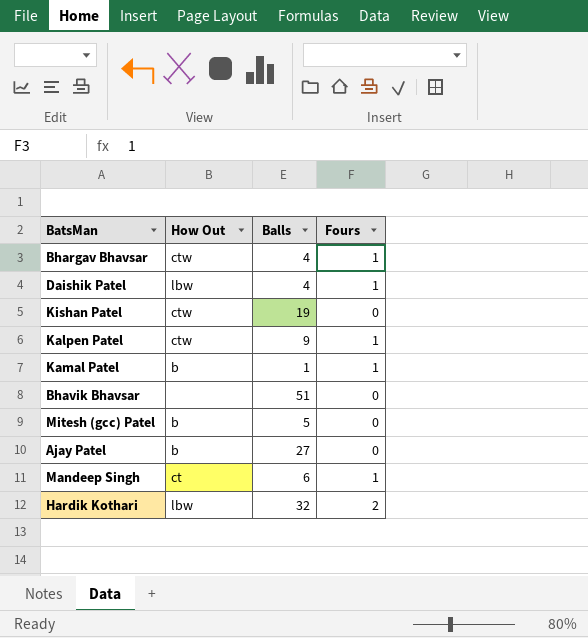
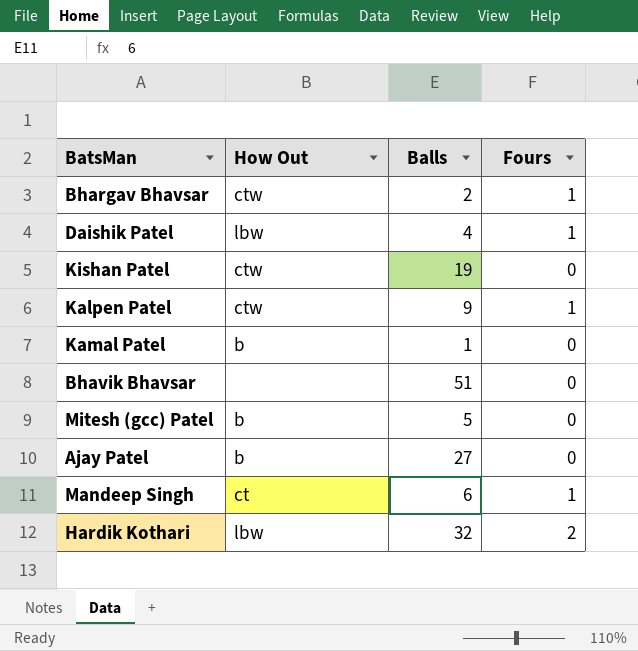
Bhargav Bhavsar | Balls: 4 -> 2
Kamal Patel | Fours: 1 -> 0

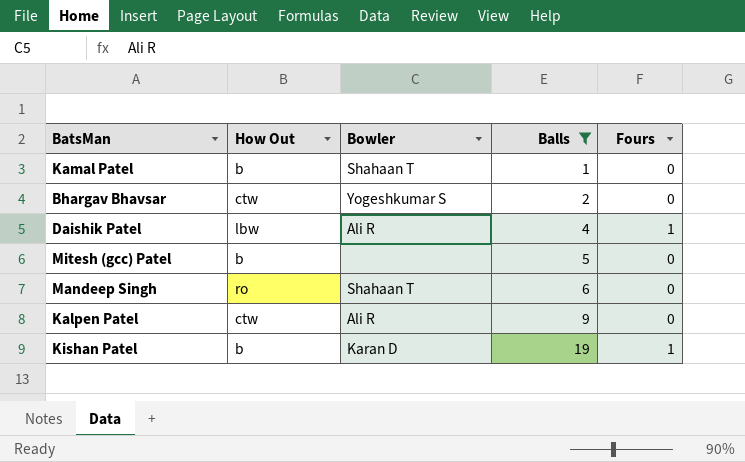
filter: none -> Balls <= 19
row order: none -> Balls ascending
column Bowler | position: none -> 3
Bhargav Bhavsar | Fours: 1 -> 0
Mandeep Singh | How Out: ct -> ro
Mandeep Singh | Fours: 1 -> 0
Kalpen Patel | Fours: 1 -> 0
Kishan Patel | How Out: ctw -> b
Kishan Patel | Fours: 0 -> 1

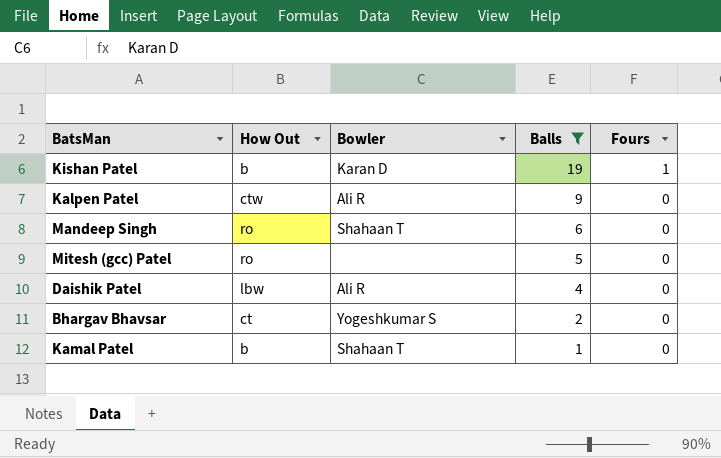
row order: Balls ascending -> Balls descending
Mitesh (gcc) Patel | How Out: b -> ro
Daishik Patel | Fours: 1 -> 0
Bhargav Bhavsar | How Out: ctw -> ct

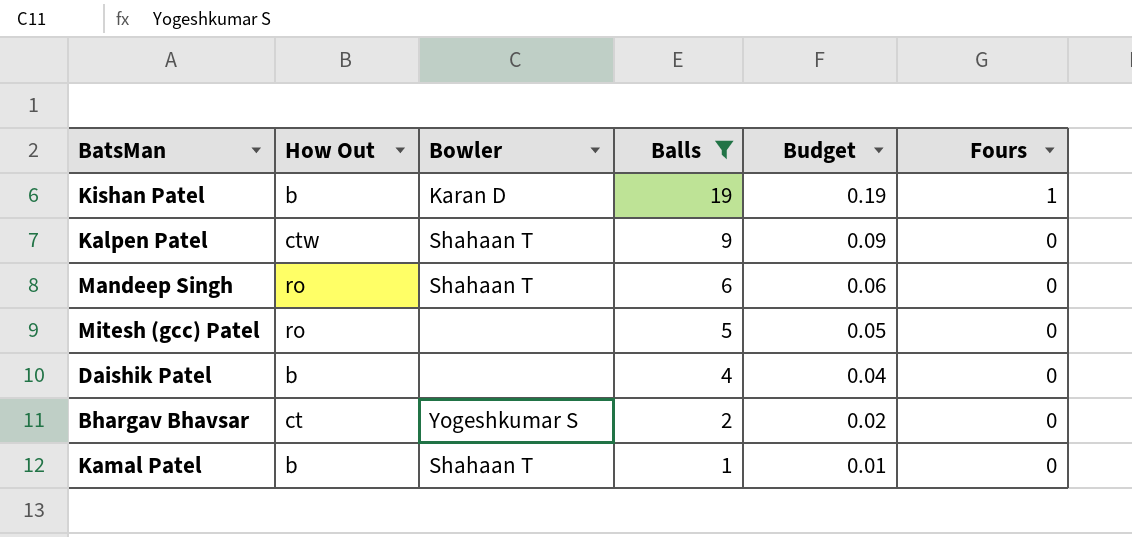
column Budget | formula: none -> [Balls] * 0.01
Kalpen Patel | Bowler: Ali R -> Shahaan T
Daishik Patel | How Out: lbw -> b
Daishik Patel | Bowler: Ali R -> none

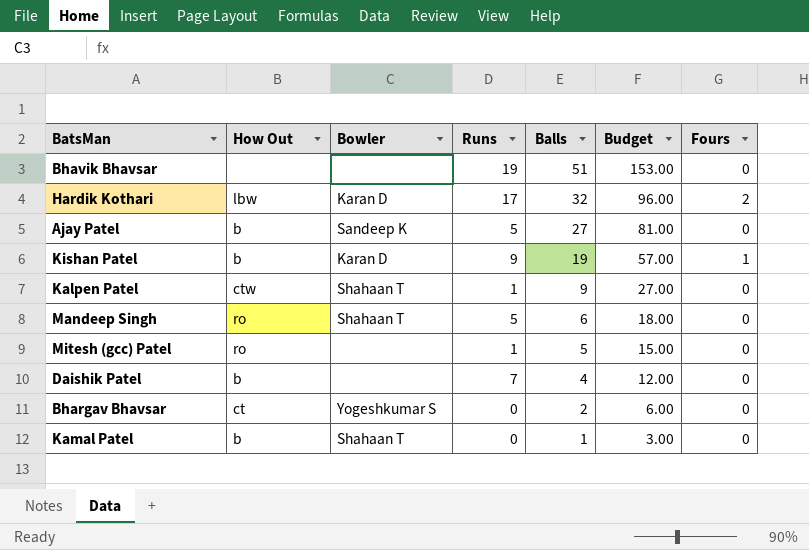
filter: Balls <= 19 -> none
column Runs | position: none -> 4
column Budget | formula: [Balls] * 0.01 -> [Balls] * 3

